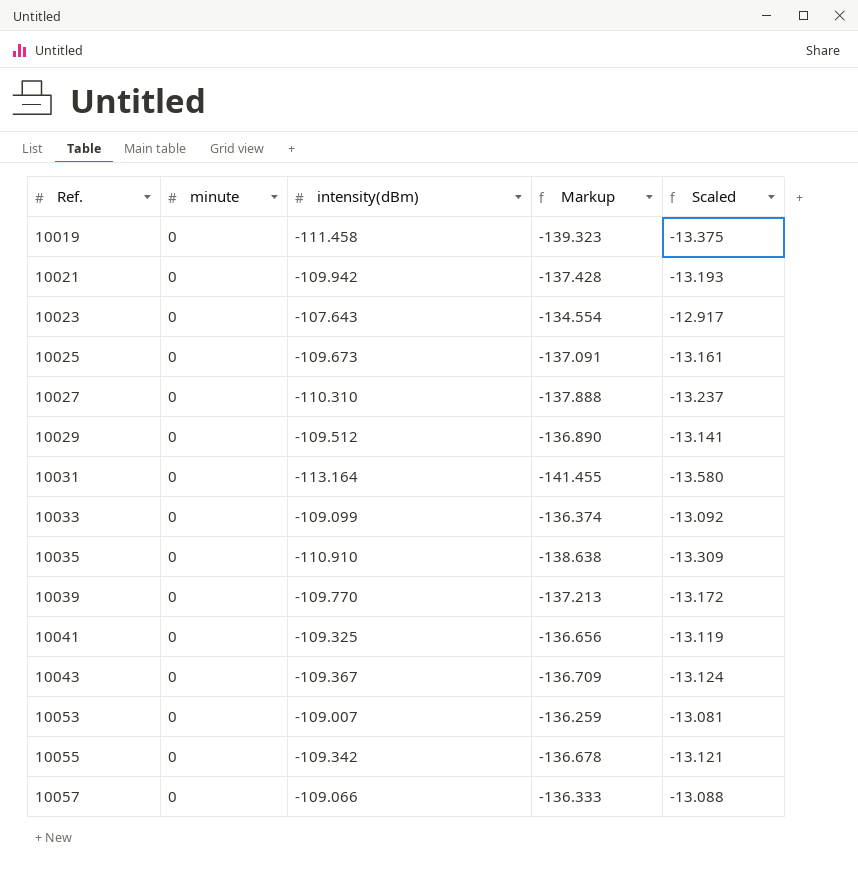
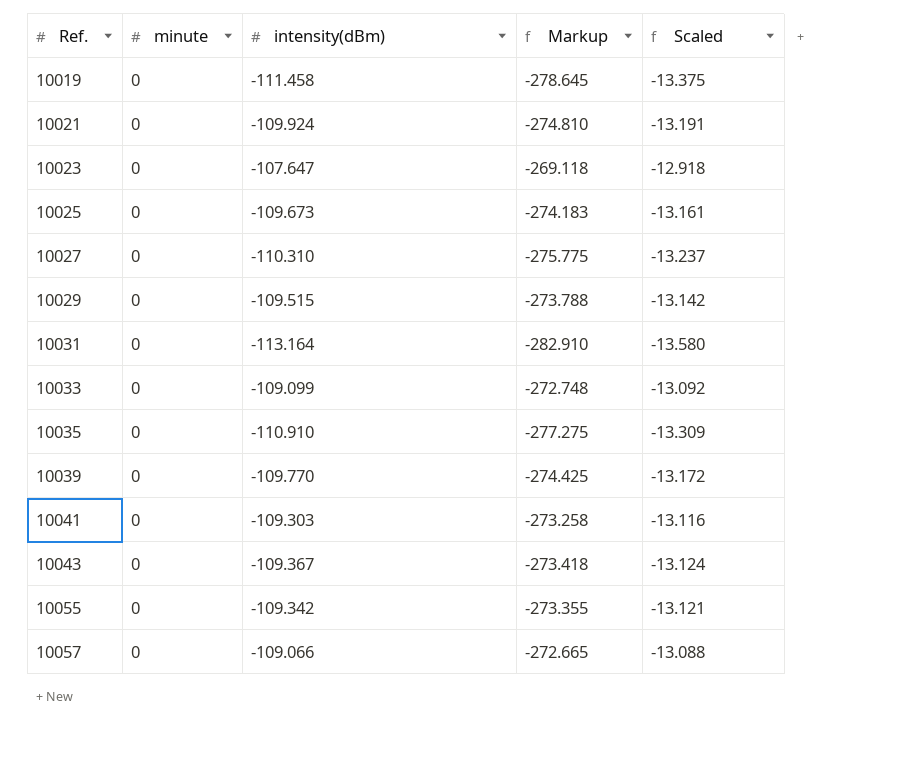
column Markup | formula: [intensity(dBm)] * 1.25 -> [intensity(dBm)] * 2.5
row 10053: 0 | -109.007 | -136.259 | -13.081 -> none
10021 | intensity(dBm): -109.942 -> -109.924
10021 | Scaled: -13.193 -> -13.191
10023 | intensity(dBm): -107.643 -> -107.647
10023 | Scaled: -12.917 -> -12.918
10029 | intensity(dBm): -109.512 -> -109.515
10029 | Scaled: -13.141 -> -13.142
10041 | intensity(dBm): -109.325 -> -109.303
10041 | Scaled: -13.119 -> -13.116

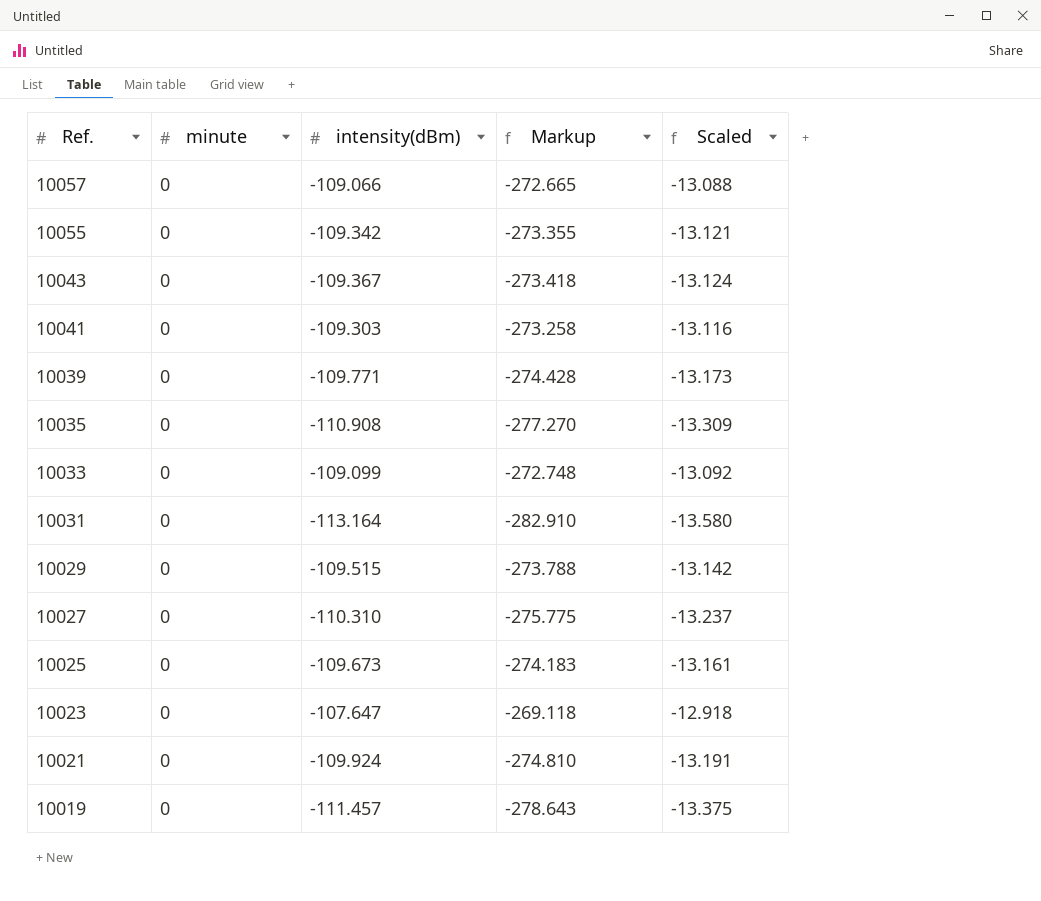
row order: Ref. ascending -> Ref. descending
10039 | intensity(dBm): -109.770 -> -109.771
10039 | Markup: -274.425 -> -274.428
10039 | Scaled: -13.172 -> -13.173
10035 | intensity(dBm): -110.910 -> -110.908
10035 | Markup: -277.275 -> -277.270
10019 | intensity(dBm): -111.458 -> -111.457
10019 | Markup: -278.645 -> -278.643

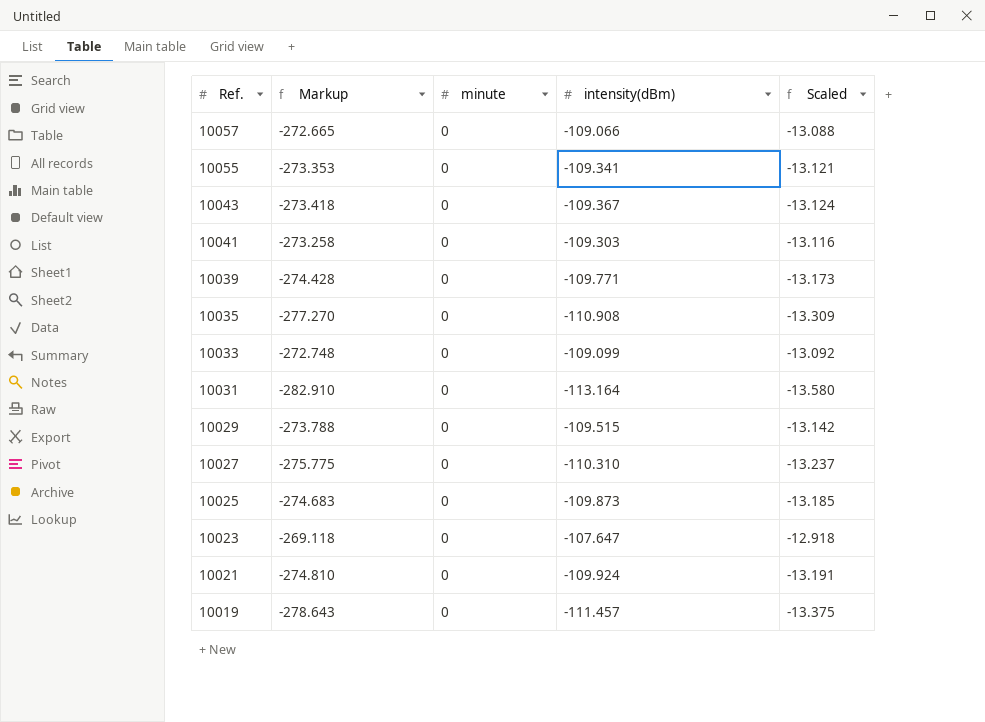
column Markup | position: 4 -> 2
10055 | Markup: -273.355 -> -273.353
10055 | intensity(dBm): -109.342 -> -109.341
10025 | Markup: -274.183 -> -274.683
10025 | intensity(dBm): -109.673 -> -109.873
10025 | Scaled: -13.161 -> -13.185

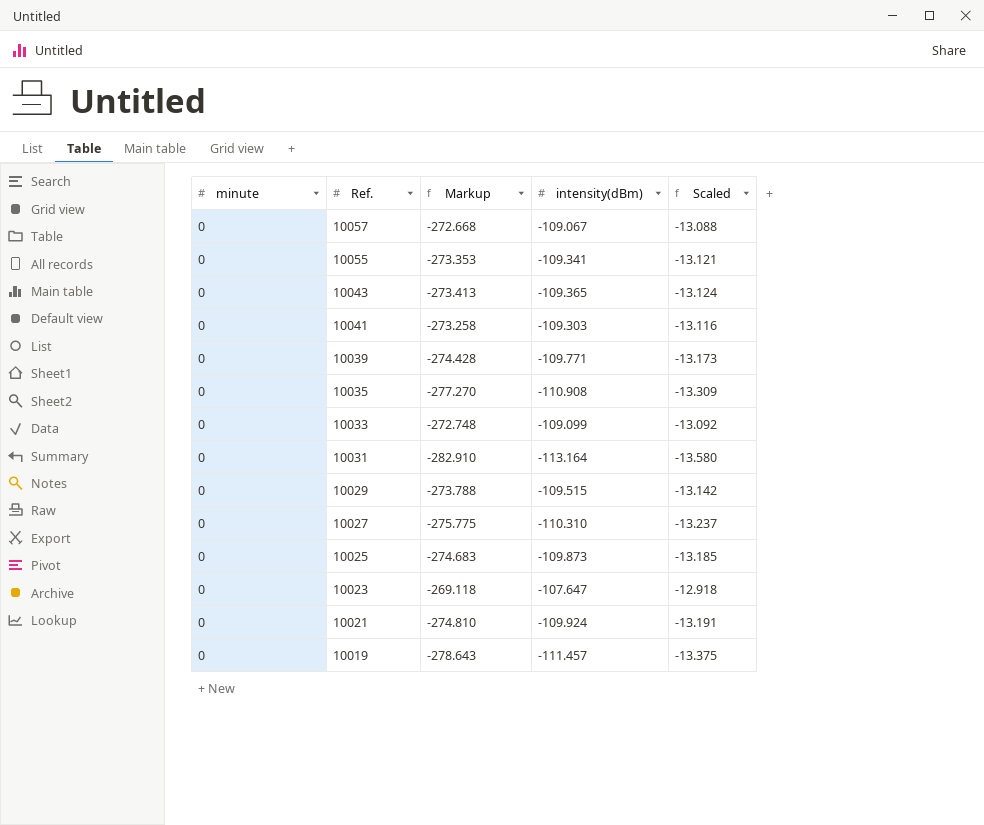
column minute | position: 3 -> 1
10057 | Markup: -272.665 -> -272.668
10057 | intensity(dBm): -109.066 -> -109.067
10043 | Markup: -273.418 -> -273.413
10043 | intensity(dBm): -109.367 -> -109.365

